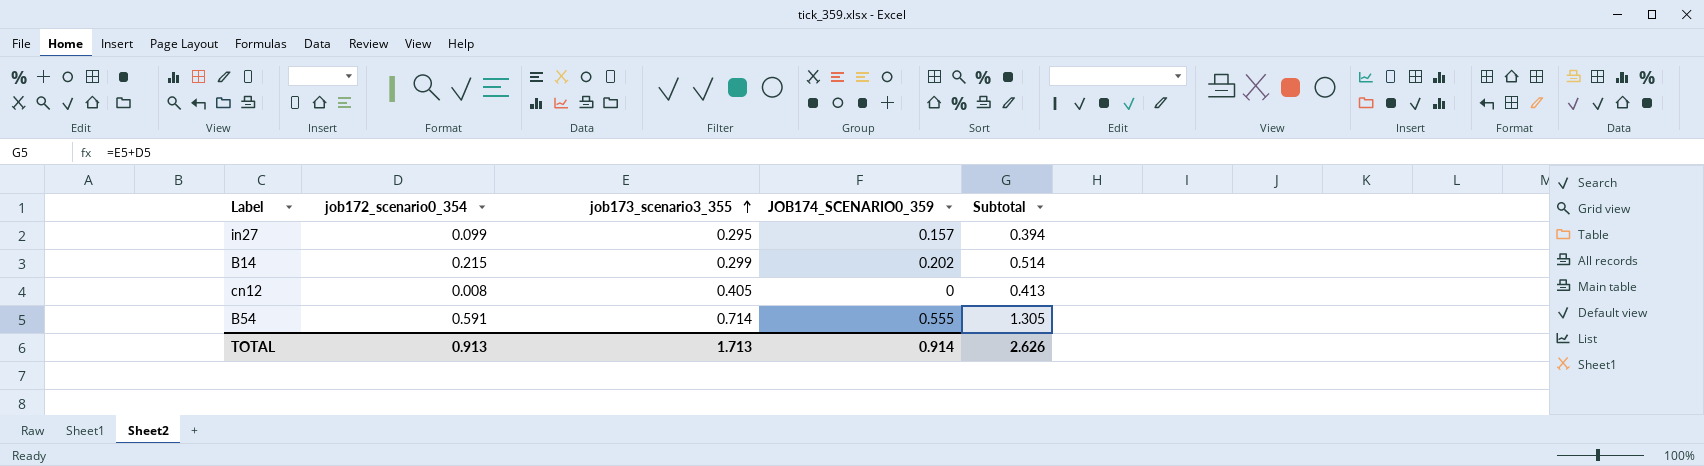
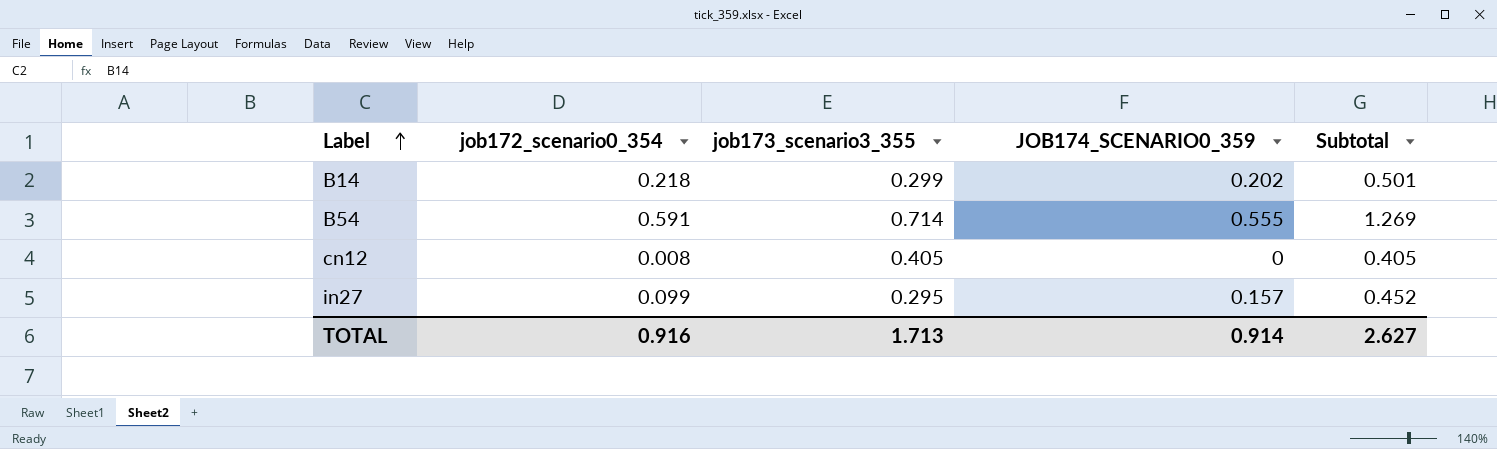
row order: job173_scenario3_355 ascending -> Label ascending
column Subtotal | formula: [job172_scenario0_354] + [job173_scenario3_355] -> [job173_scenario3_355] + [JOB174_SCENARIO0_359]
B14 | job172_scenario0_354: 0.215 -> 0.218
TOTAL | job172_scenario0_354: 0.913 -> 0.916
TOTAL | Subtotal: 2.626 -> 2.627

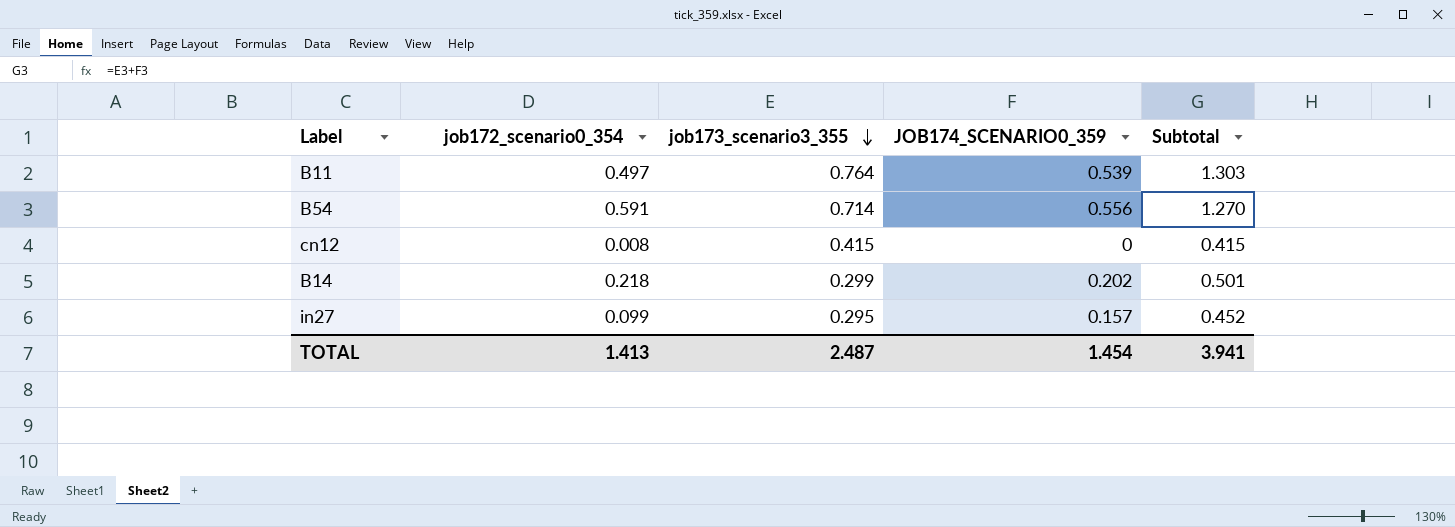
row order: Label ascending -> job173_scenario3_355 descending
row B11: none -> 0.497 | 0.764 | 0.539 | 1.303
B54 | JOB174_SCENARIO0_359: 0.555 -> 0.556
B54 | Subtotal: 1.269 -> 1.270
cn12 | job173_scenario3_355: 0.405 -> 0.415
cn12 | Subtotal: 0.405 -> 0.415
TOTAL | job172_scenario0_354: 0.916 -> 1.413
TOTAL | job173_scenario3_355: 1.713 -> 2.487
TOTAL | JOB174_SCENARIO0_359: 0.914 -> 1.454
TOTAL | Subtotal: 2.627 -> 3.941

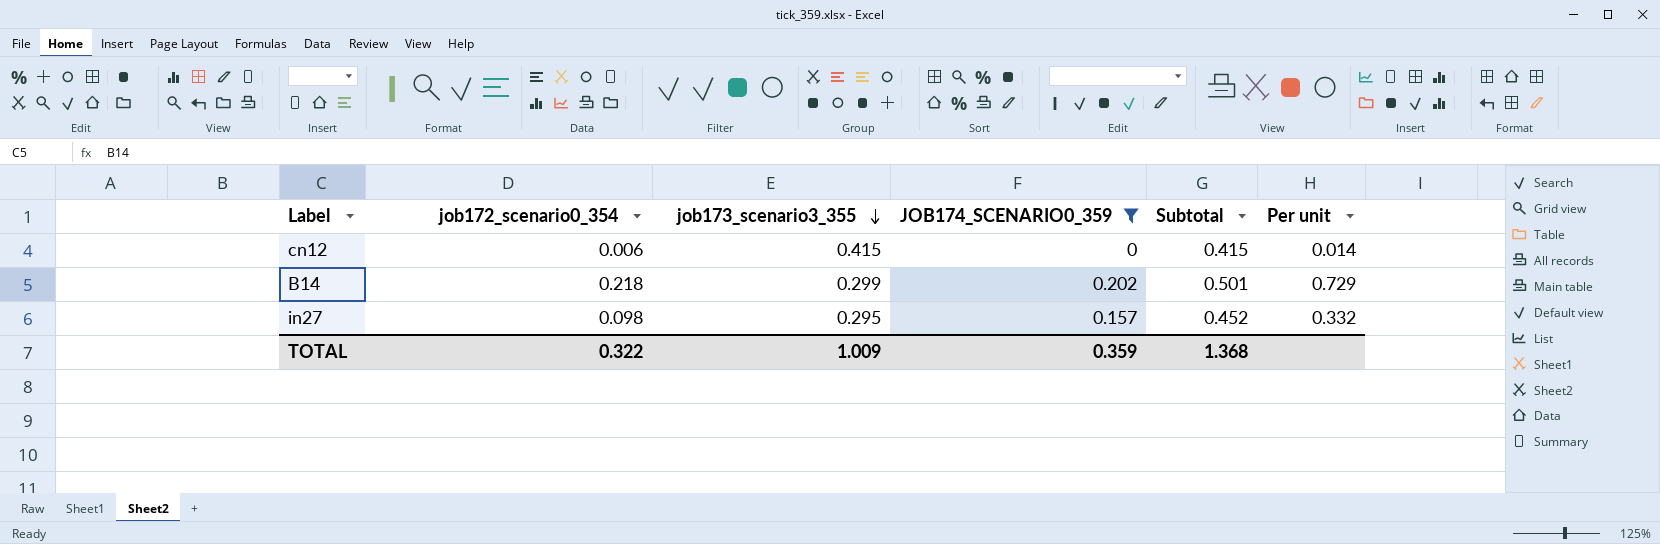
filter: none -> JOB174_SCENARIO0_359 <= 0.202
column Per unit | formula: none -> [job172_scenario0_354] / [job173_scenario3_355]
cn12 | job172_scenario0_354: 0.008 -> 0.006
in27 | job172_scenario0_354: 0.099 -> 0.098
TOTAL | job172_scenario0_354: 1.413 -> 0.322
TOTAL | job173_scenario3_355: 2.487 -> 1.009
TOTAL | JOB174_SCENARIO0_359: 1.454 -> 0.359
TOTAL | Subtotal: 3.941 -> 1.368

